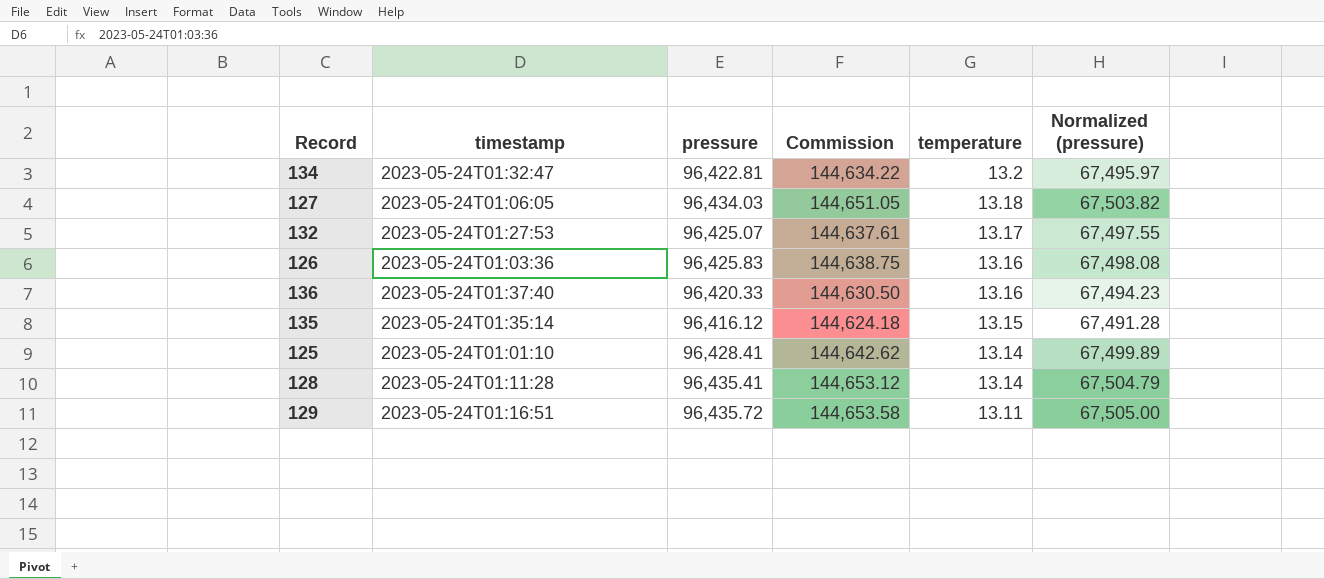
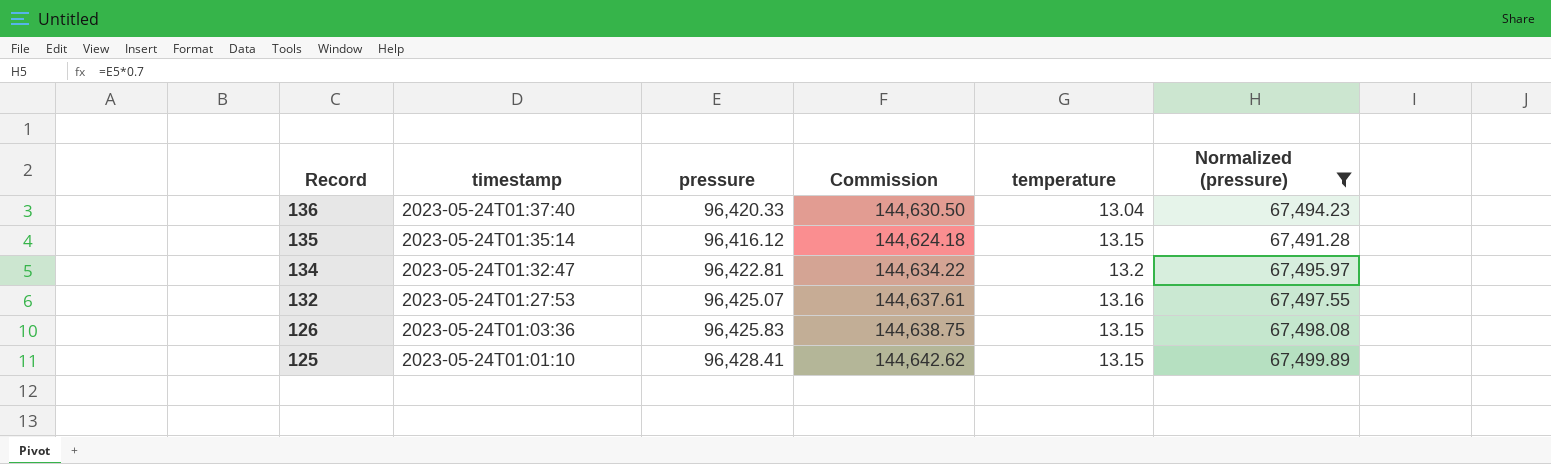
filter: none -> Normalized (pressure) <= 67,499.89
row order: temperature descending -> Record descending
136 | temperature: 13.16 -> 13.04
132 | temperature: 13.17 -> 13.16
126 | temperature: 13.16 -> 13.15
125 | temperature: 13.14 -> 13.15

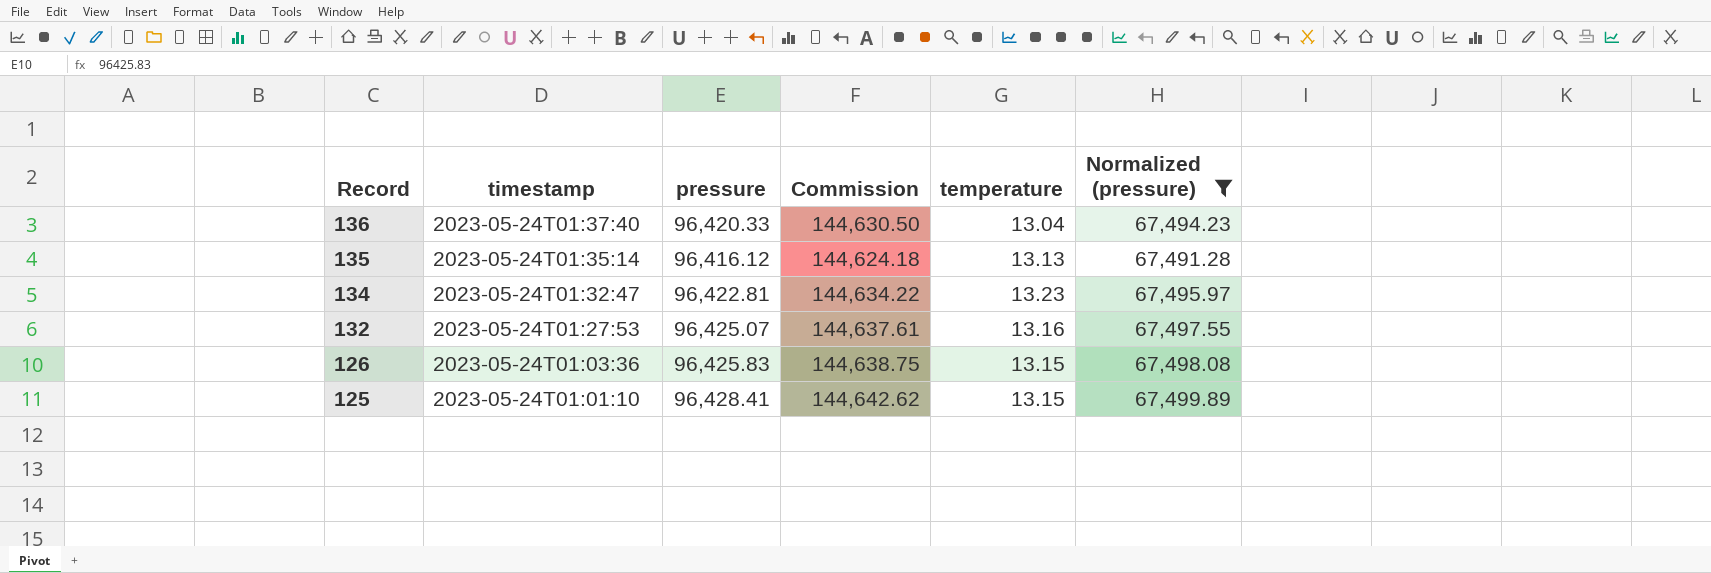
135 | temperature: 13.15 -> 13.13
134 | temperature: 13.2 -> 13.23

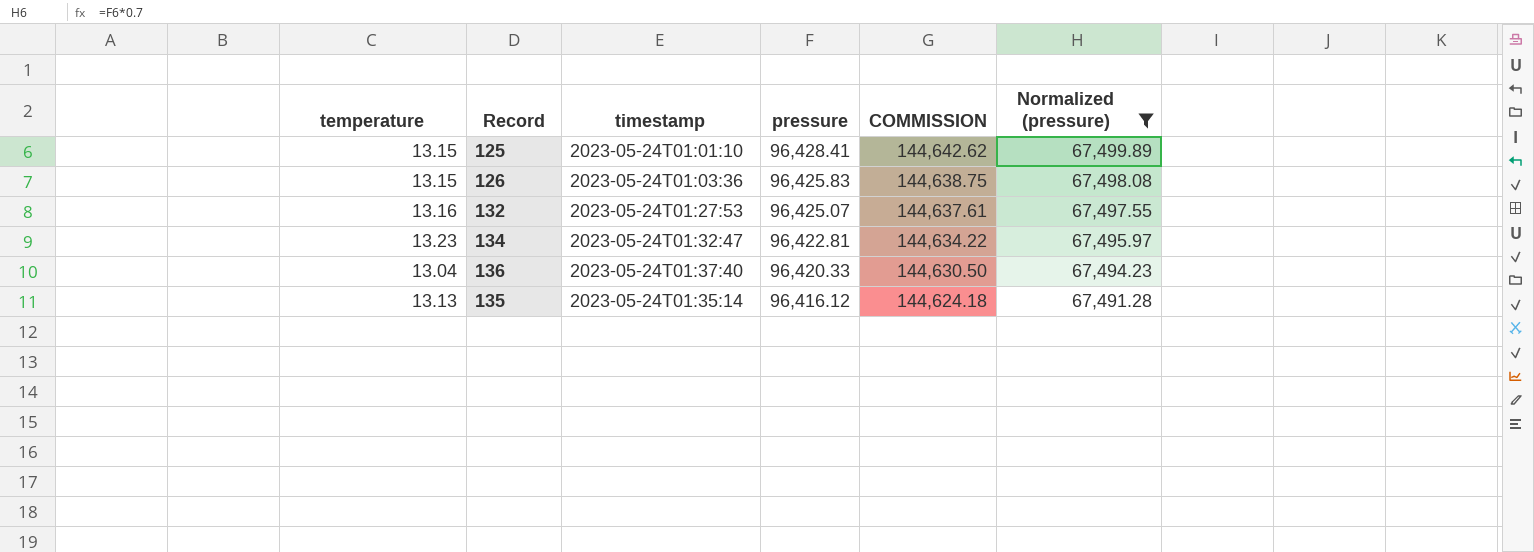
row order: Record descending -> pressure descending
column temperature | position: 5 -> 1
column name: Commission -> COMMISSION

